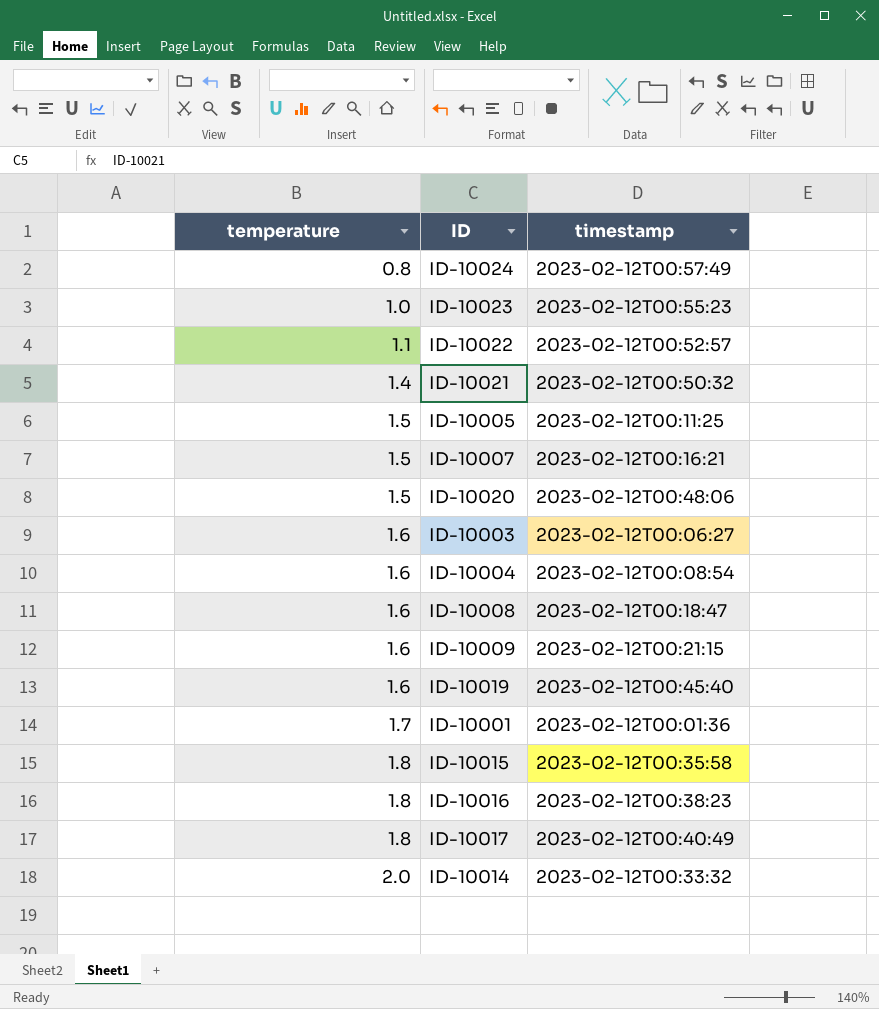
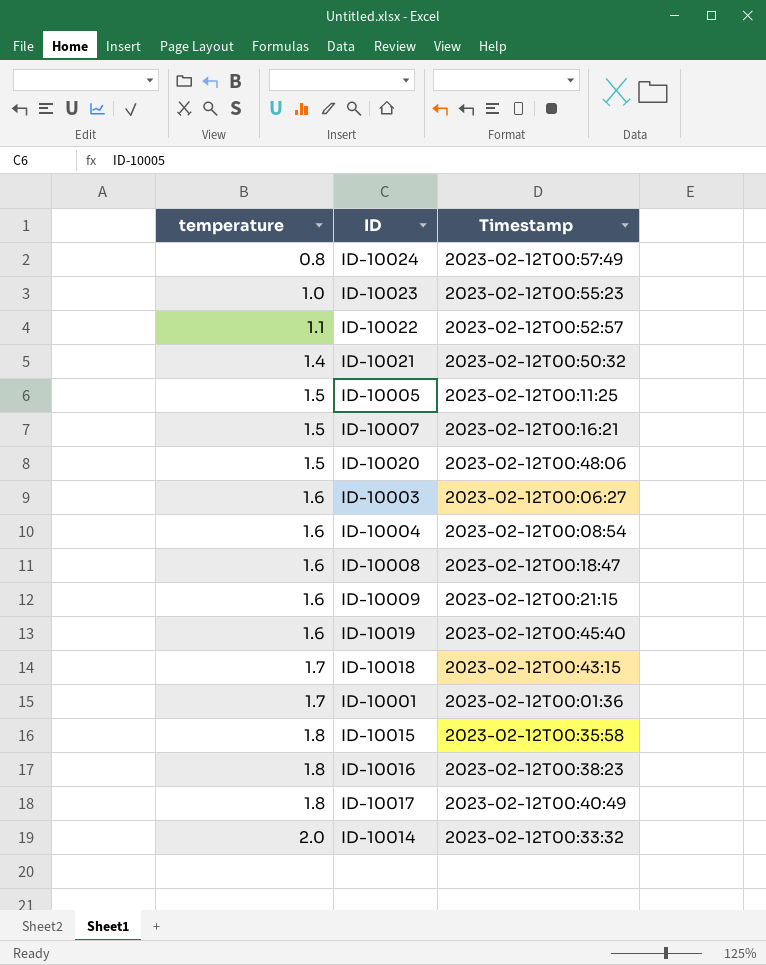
column name: timestamp -> Timestamp
row ID-10018: none -> 1.7 | 2023-02-12T00:43:15

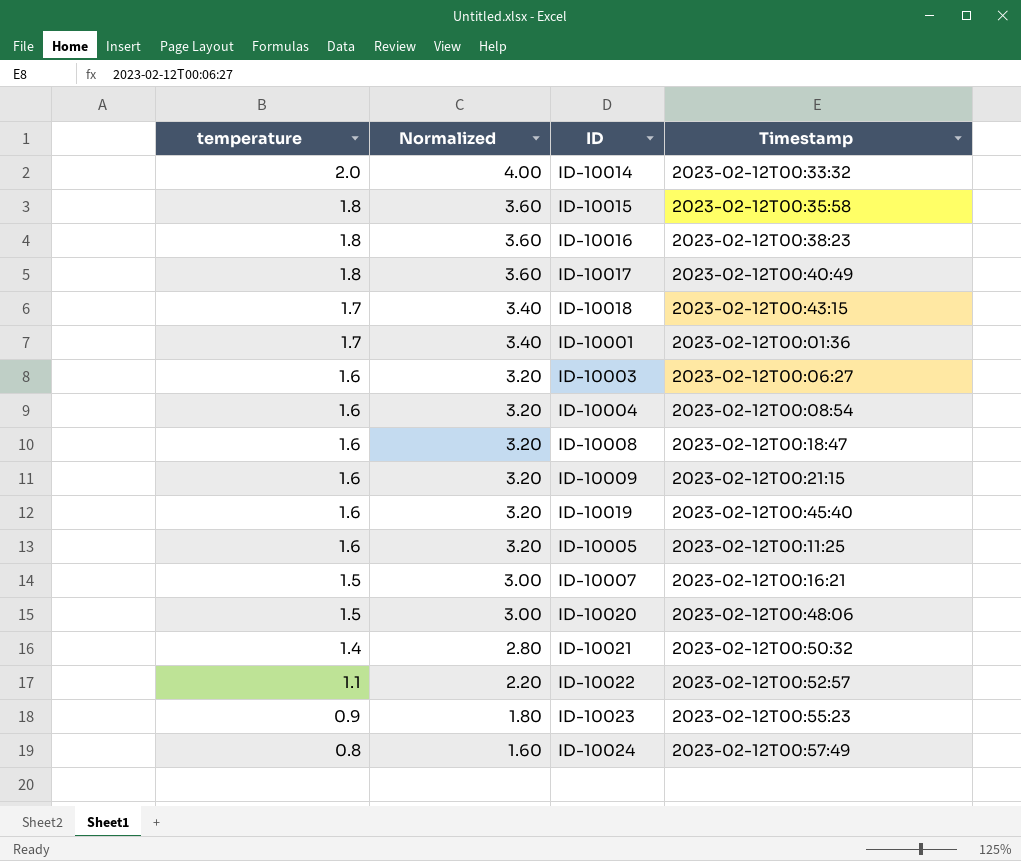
row order: temperature ascending -> temperature descending
column Normalized | formula: none -> [temperature] * 2
ID-10005 | temperature: 1.5 -> 1.6
ID-10023 | temperature: 1.0 -> 0.9

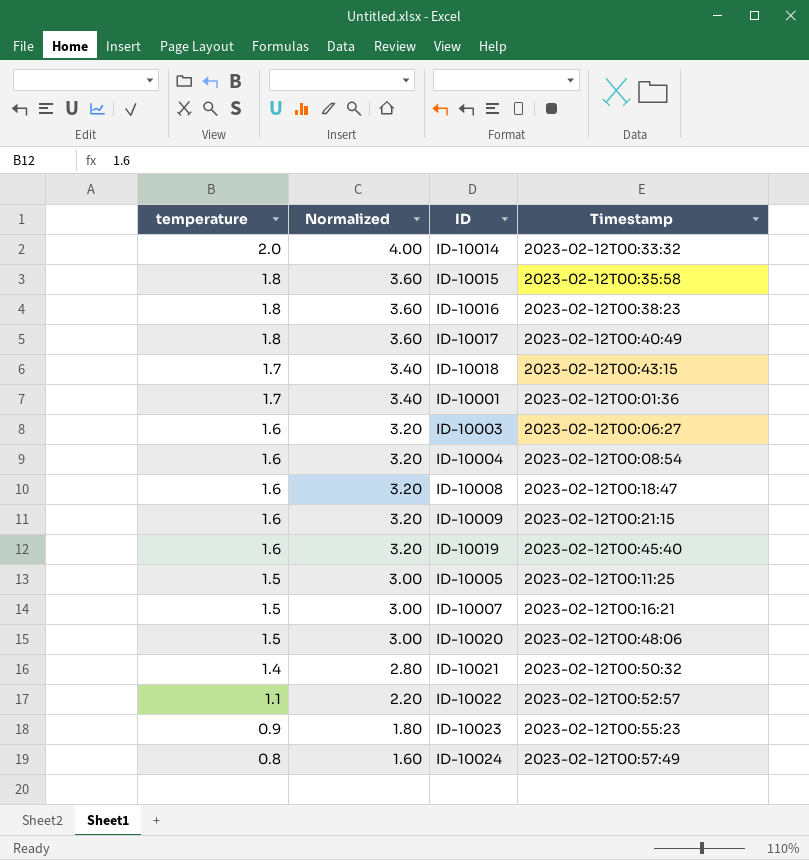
ID-10005 | temperature: 1.6 -> 1.5
ID-10005 | Normalized: 3.20 -> 3.00

